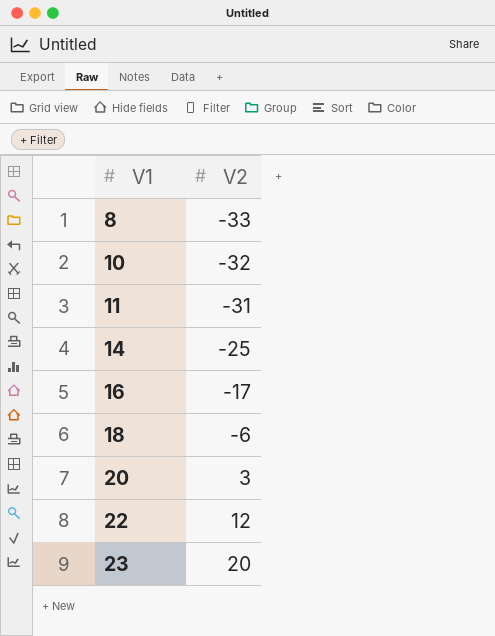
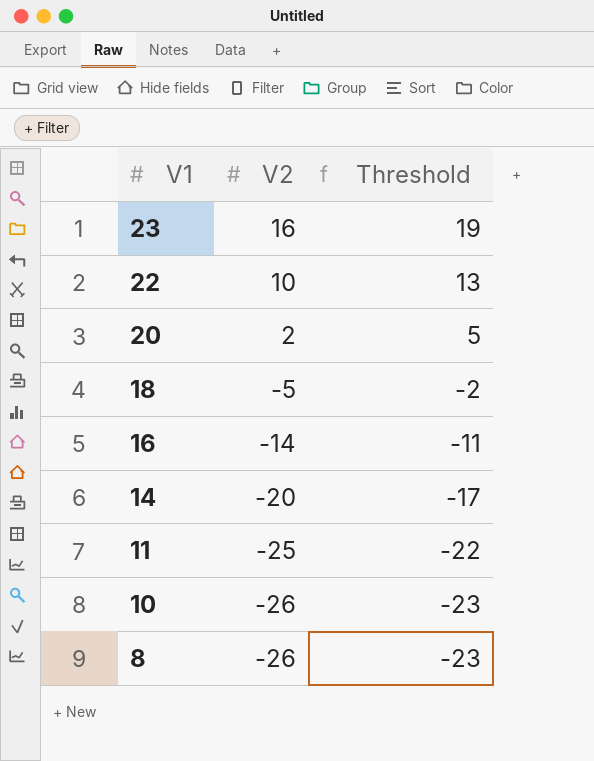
row order: V1 ascending -> V1 descending
column Threshold | formula: none -> [V2] + 3
23 | V2: 20 -> 16
22 | V2: 12 -> 10
20 | V2: 3 -> 2
18 | V2: -6 -> -5
16 | V2: -17 -> -14
14 | V2: -25 -> -20
11 | V2: -31 -> -25
10 | V2: -32 -> -26
8 | V2: -33 -> -26

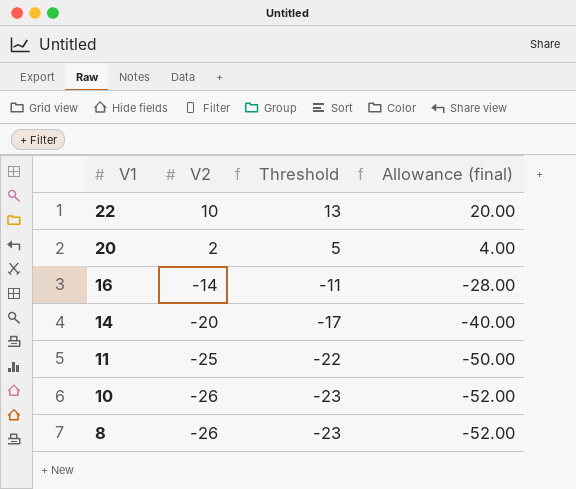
column Allowance (final) | formula: none -> [V2] * 2
row 23: 16 | 19 -> none
row 18: -5 | -2 -> none

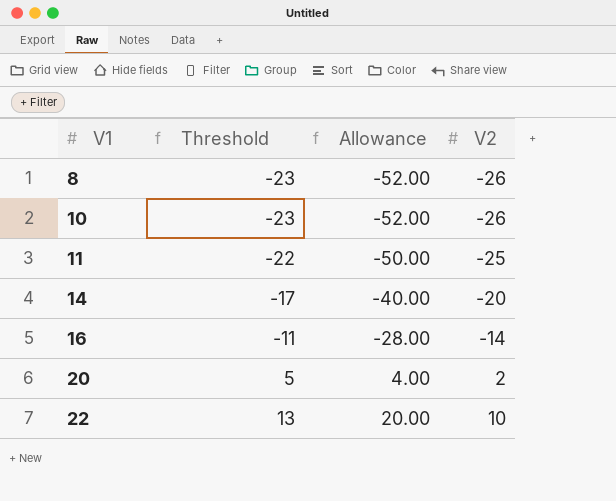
row order: V1 descending -> V1 ascending
column name: Allowance (final) -> Allowance
column V2 | position: 2 -> 4

